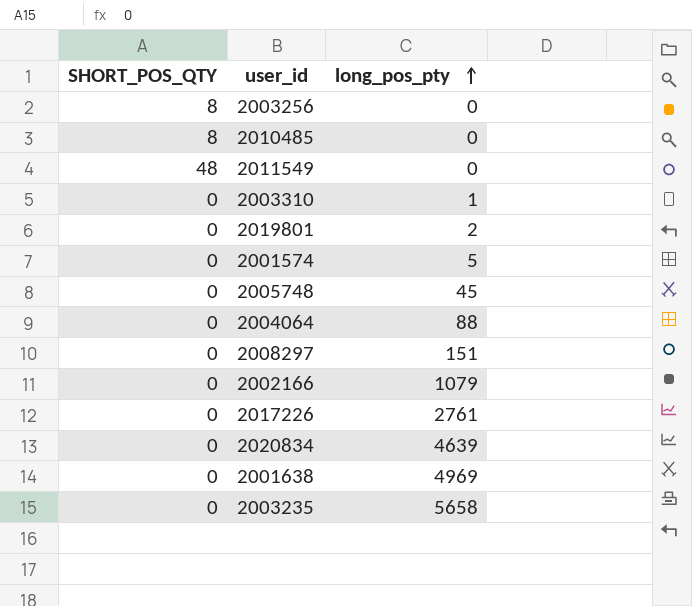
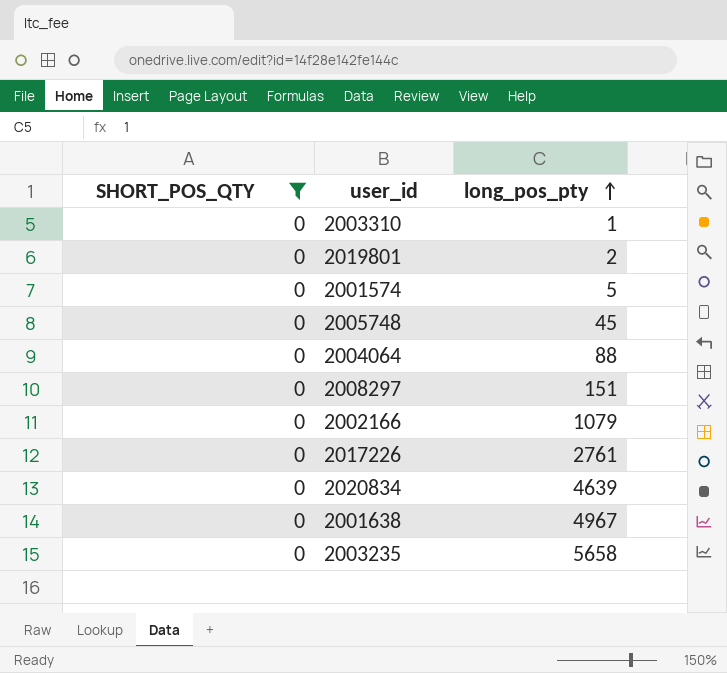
filter: none -> SHORT_POS_QTY = 0
2001638 | long_pos_pty: 4969 -> 4967

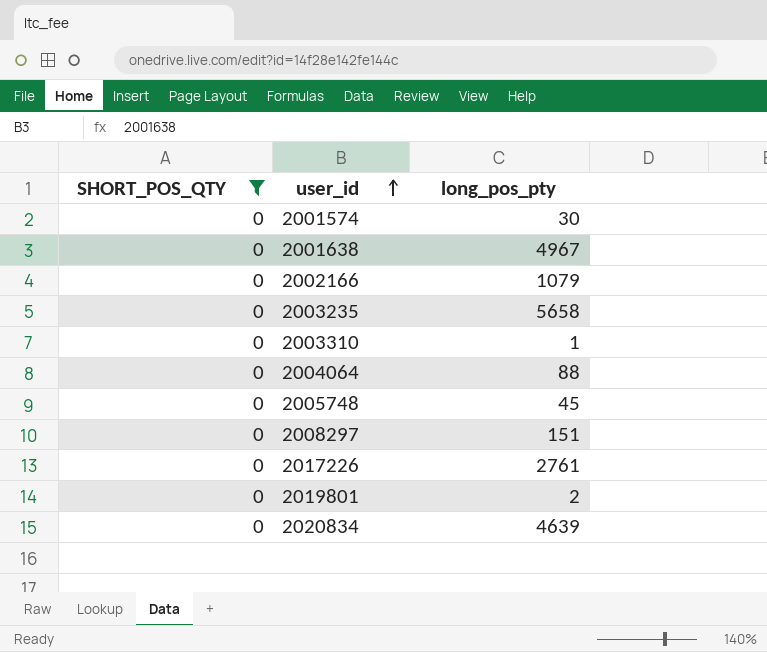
row order: long_pos_pty ascending -> user_id ascending
2001574 | long_pos_pty: 5 -> 30

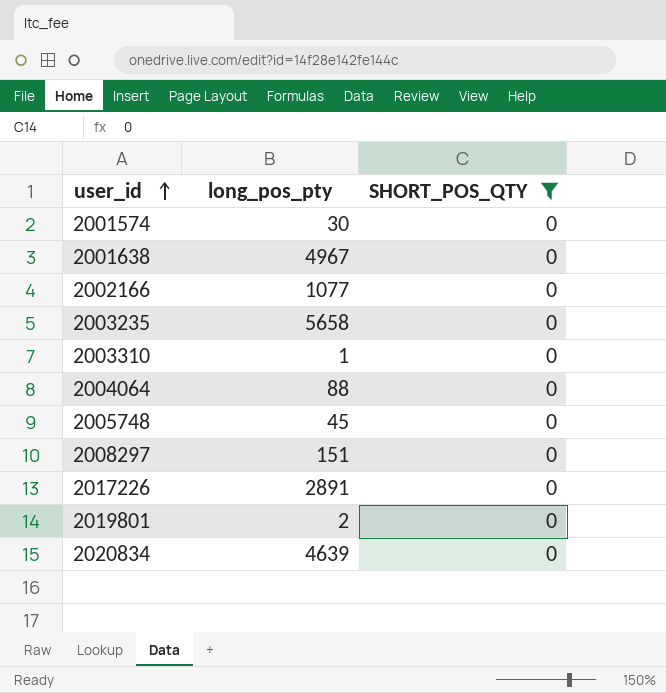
column SHORT_POS_QTY | position: 1 -> 3
2002166 | long_pos_pty: 1079 -> 1077
2017226 | long_pos_pty: 2761 -> 2891

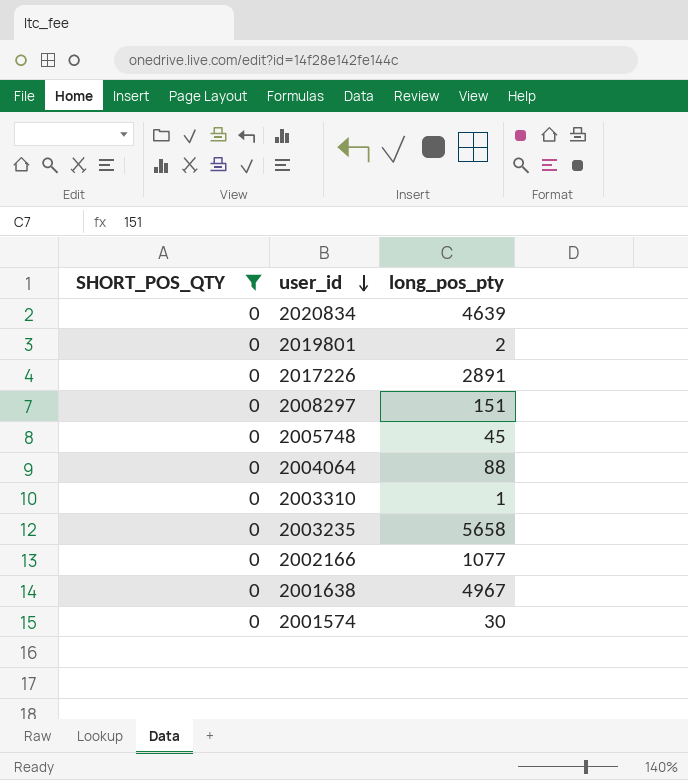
row order: user_id ascending -> user_id descending
column SHORT_POS_QTY | position: 3 -> 1

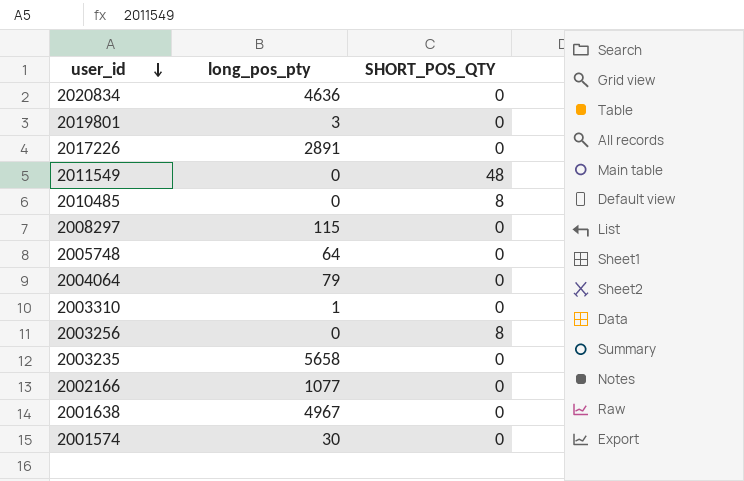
filter: SHORT_POS_QTY = 0 -> none
column SHORT_POS_QTY | position: 1 -> 3
2020834 | long_pos_pty: 4639 -> 4636
2019801 | long_pos_pty: 2 -> 3
2008297 | long_pos_pty: 151 -> 115
2005748 | long_pos_pty: 45 -> 64
2004064 | long_pos_pty: 88 -> 79

